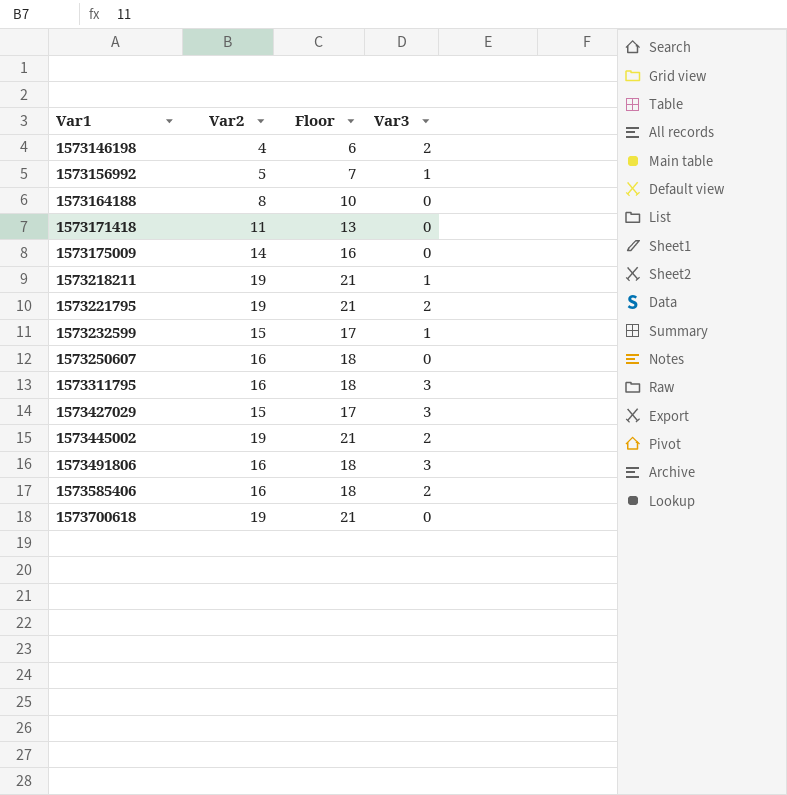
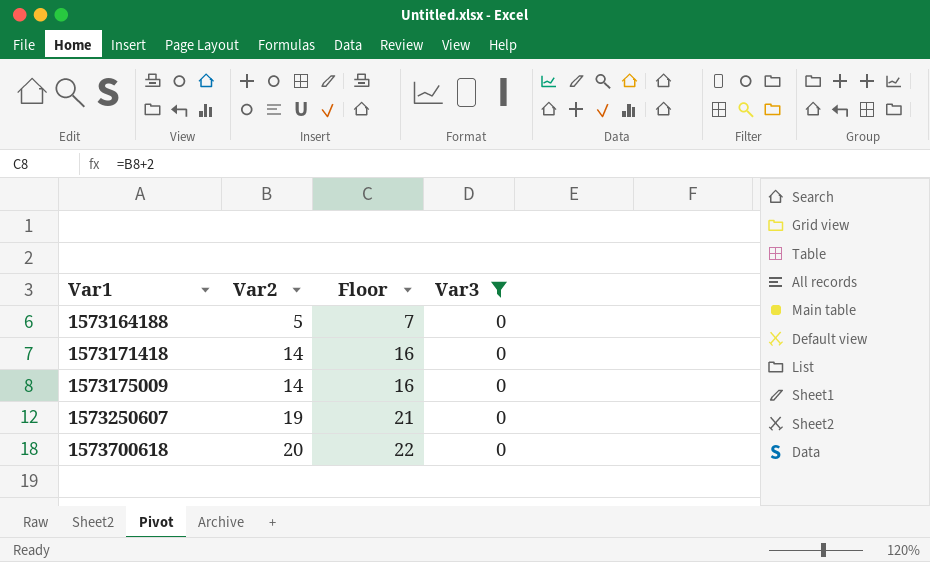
filter: none -> Var3 = 0
1573164188 | Var2: 8 -> 5
1573164188 | Floor: 10 -> 7
1573171418 | Var2: 11 -> 14
1573171418 | Floor: 13 -> 16
1573250607 | Var2: 16 -> 19
1573250607 | Floor: 18 -> 21
1573700618 | Var2: 19 -> 20
1573700618 | Floor: 21 -> 22

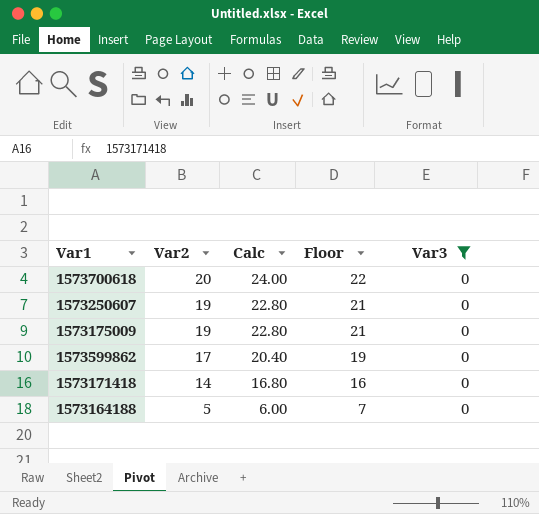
row order: Var1 ascending -> Var2 descending
column Calc | formula: none -> [Var2] * 1.2
1573175009 | Var2: 14 -> 19
1573175009 | Floor: 16 -> 21
row 1573599862: none -> 17 | 20.40 | 19 | 0

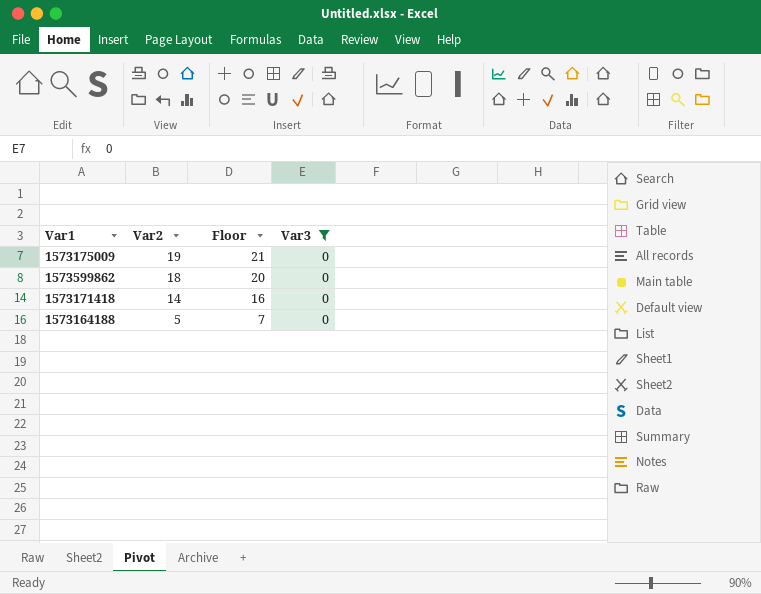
column Calc | formula: [Var2] * 1.2 -> none
row 1573700618: 20 | 24.00 | 22 | 0 -> none
row 1573250607: 19 | 22.80 | 21 | 0 -> none
1573599862 | Var2: 17 -> 18
1573599862 | Floor: 19 -> 20

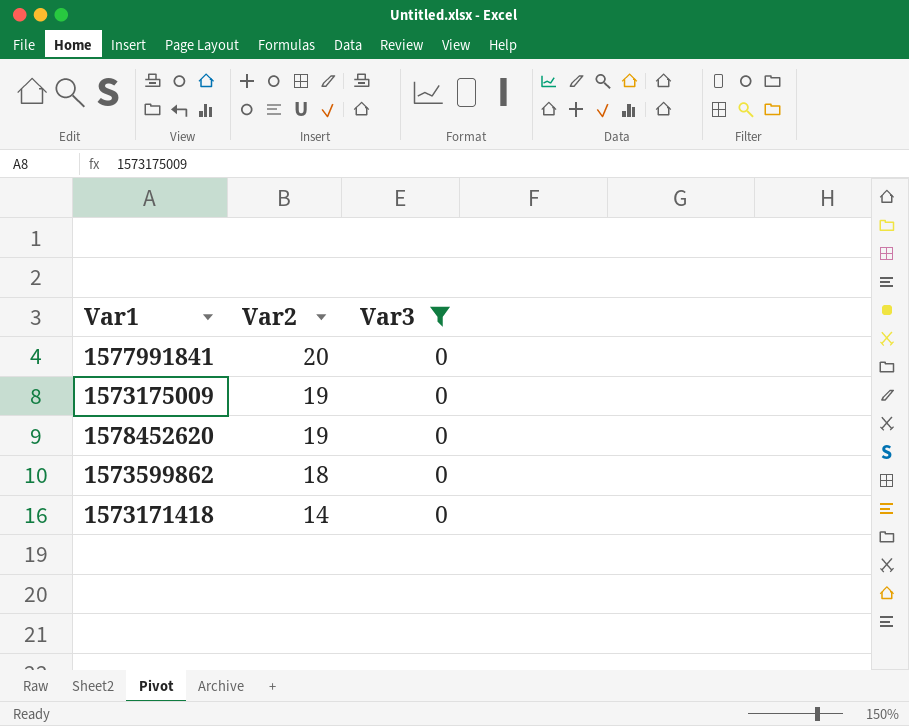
column Floor | formula: [Var2] + 2 -> none
row 1573164188: 5 | 7 | 0 -> none
row 1577991841: none -> 20 | 0
row 1578452620: none -> 19 | 0

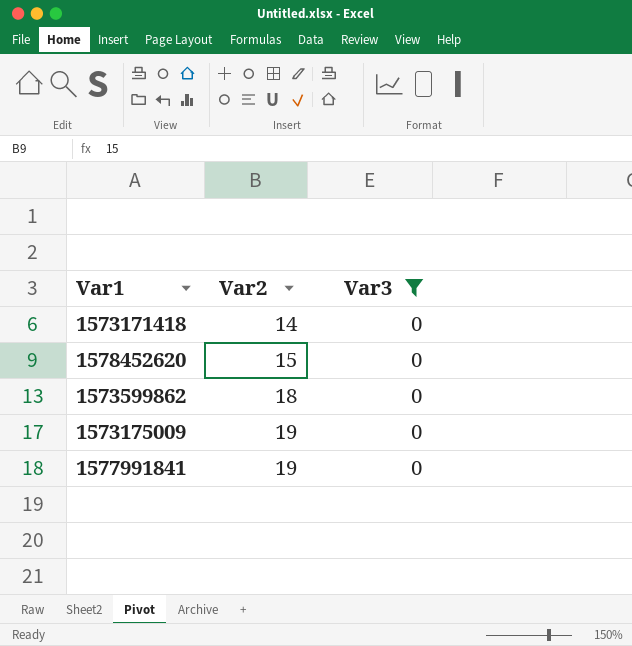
row order: Var2 descending -> Var2 ascending
1578452620 | Var2: 19 -> 15
1577991841 | Var2: 20 -> 19

